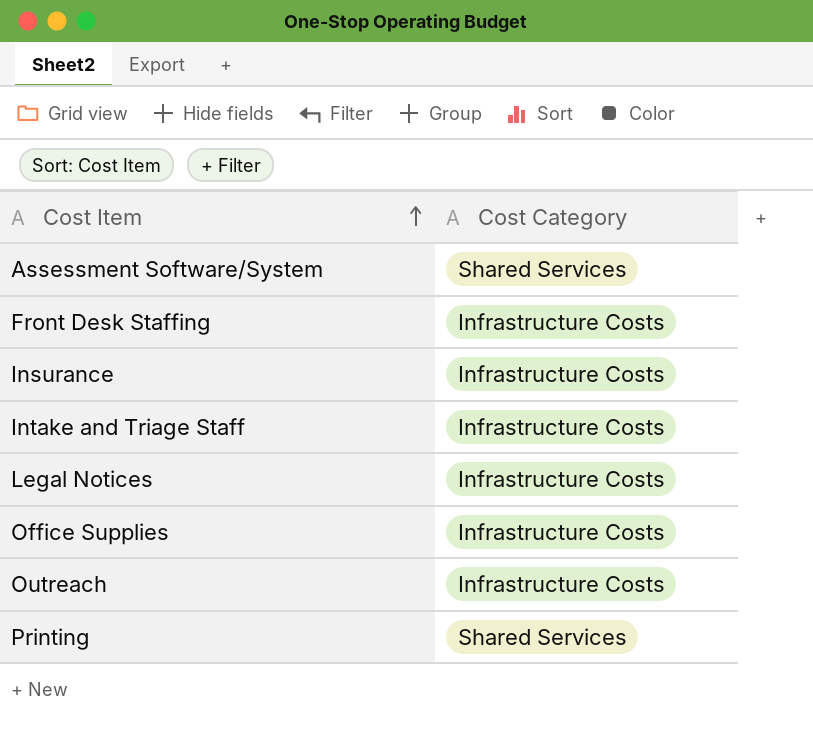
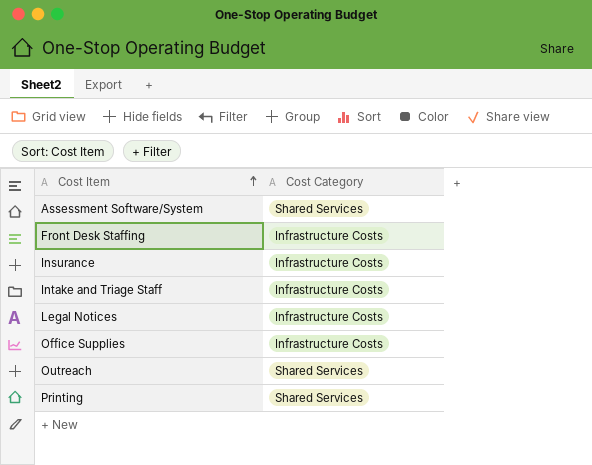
Outreach | Cost Category: Infrastructure Costs -> Shared Services

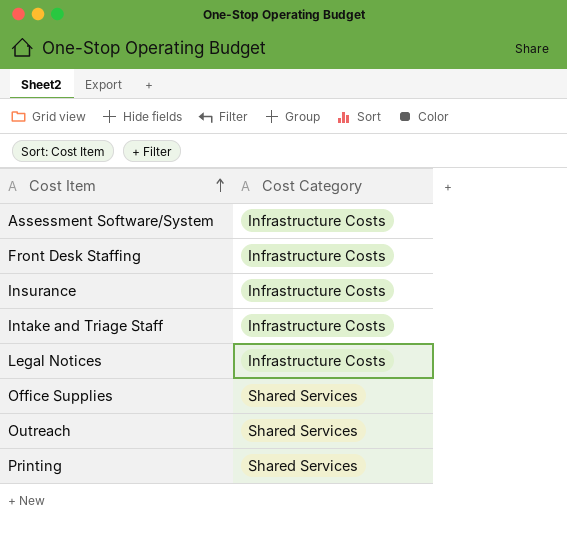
Assessment Software/System | Cost Category: Shared Services -> Infrastructure Costs
Office Supplies | Cost Category: Infrastructure Costs -> Shared Services

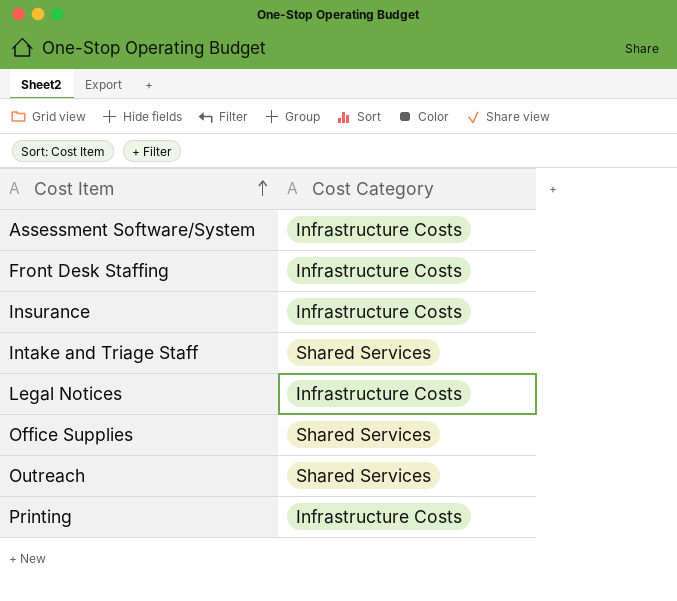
Intake and Triage Staff | Cost Category: Infrastructure Costs -> Shared Services
Printing | Cost Category: Shared Services -> Infrastructure Costs

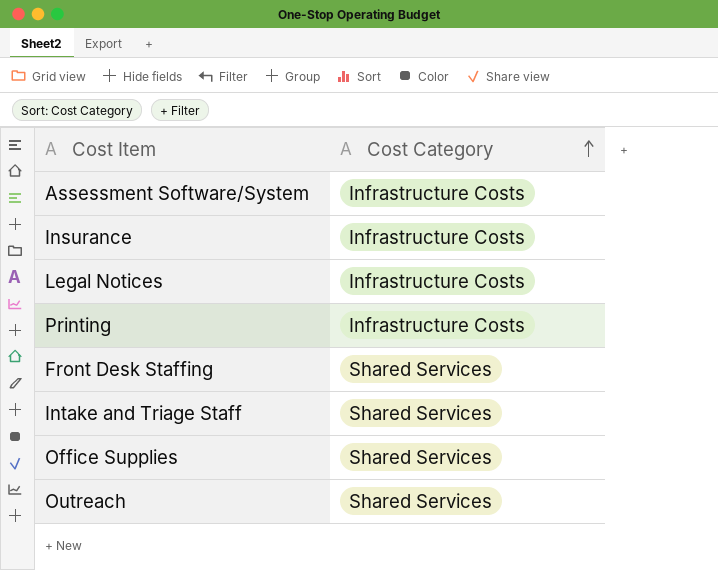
row order: Cost Item ascending -> Cost Category ascending
Front Desk Staffing | Cost Category: Infrastructure Costs -> Shared Services

